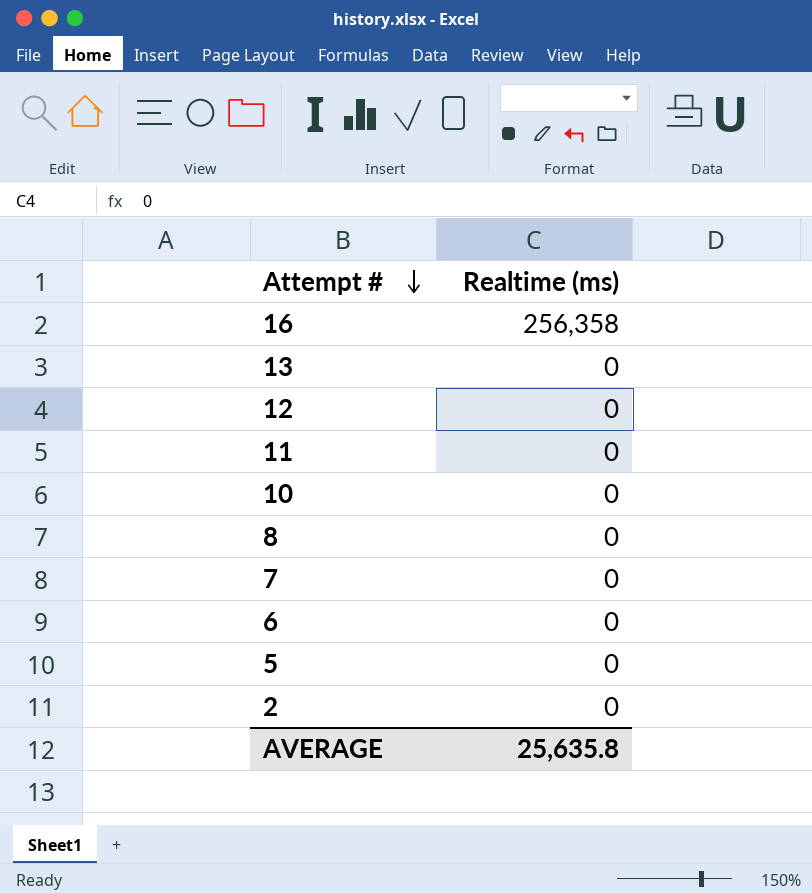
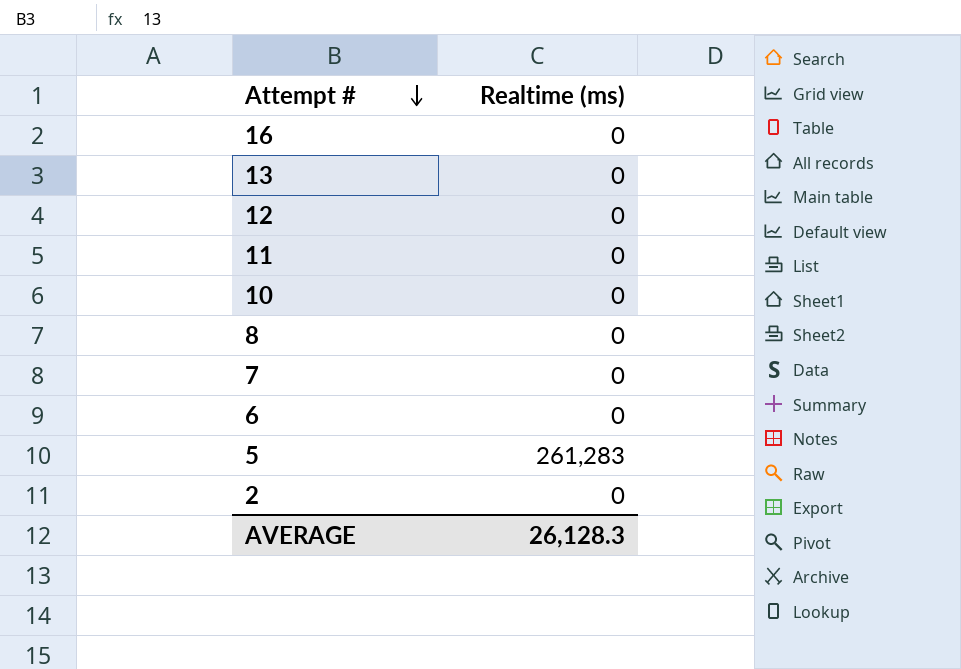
16 | Realtime (ms): 256,358 -> 0
5 | Realtime (ms): 0 -> 261,283
AVERAGE | Realtime (ms): 25,635.8 -> 26,128.3

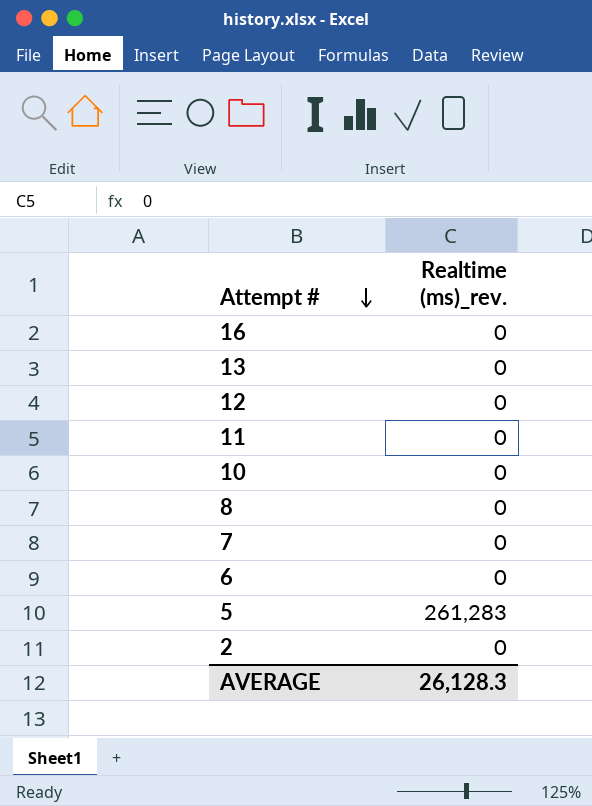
column name: Realtime (ms) -> Realtime (ms)_rev.

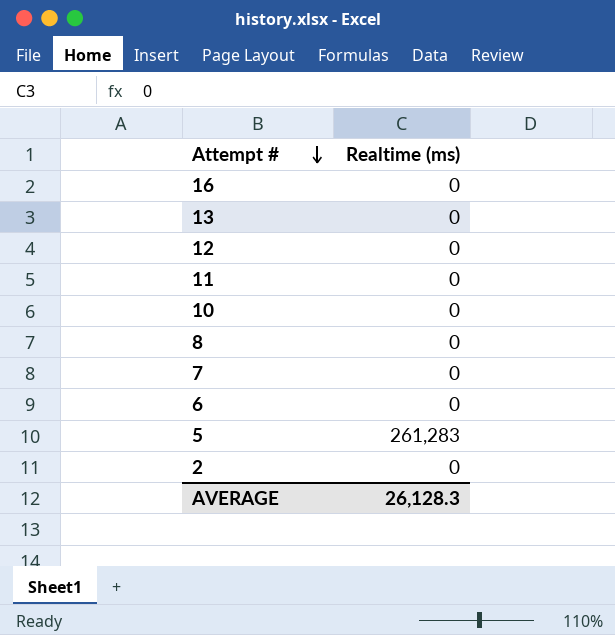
column name: Realtime (ms)_rev. -> Realtime (ms)

